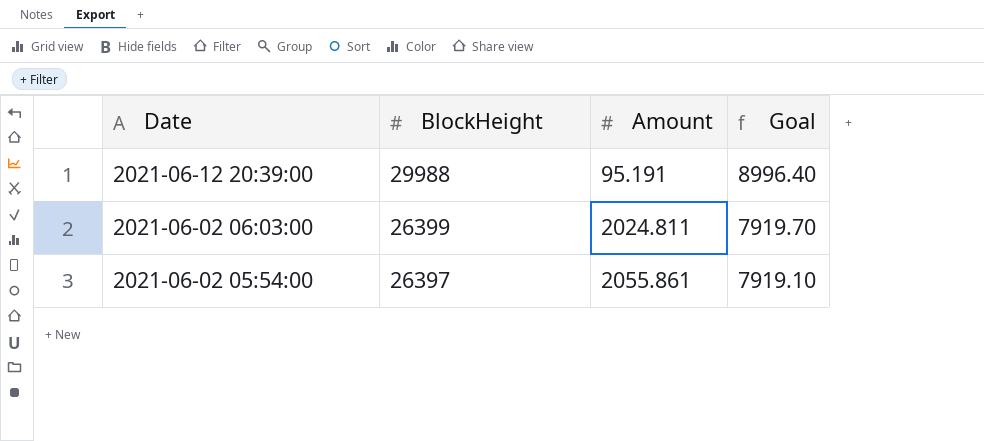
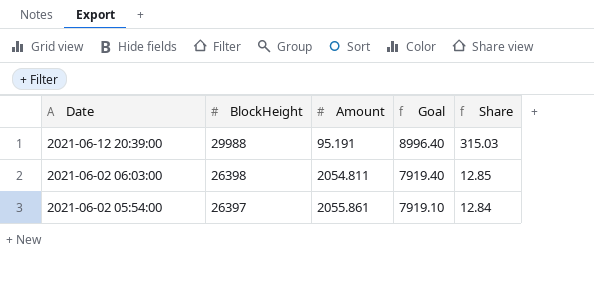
column Share | formula: none -> [BlockHeight] / [Amount]
2021-06-02 06:03:00 | BlockHeight: 26399 -> 26398
2021-06-02 06:03:00 | Amount: 2024.811 -> 2054.811
2021-06-02 06:03:00 | Goal: 7919.70 -> 7919.40

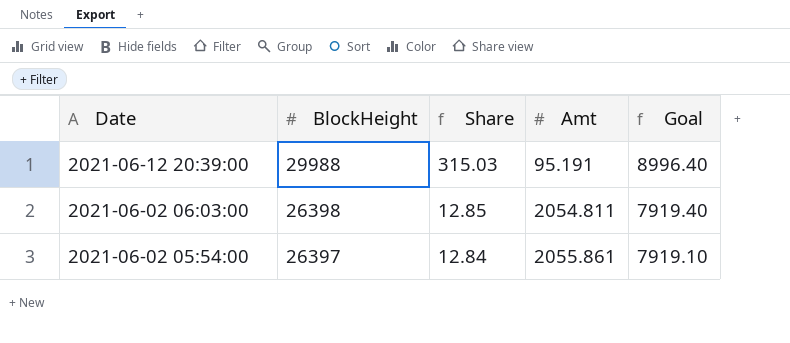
column Share | position: 5 -> 3
column name: Amount -> Amt

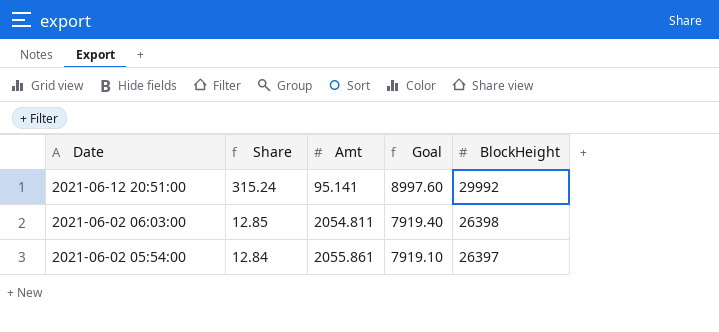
column BlockHeight | position: 2 -> 5
row 2021-06-12 20:39:00: 29988 | 315.03 | 95.191 | 8996.40 -> none
row 2021-06-12 20:51:00: none -> 315.24 | 95.141 | 8997.60 | 29992

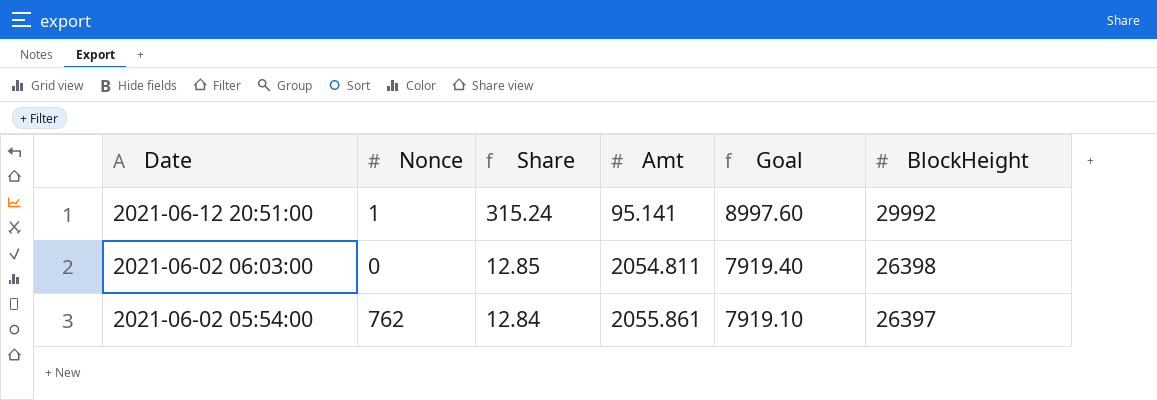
column Nonce | position: none -> 2

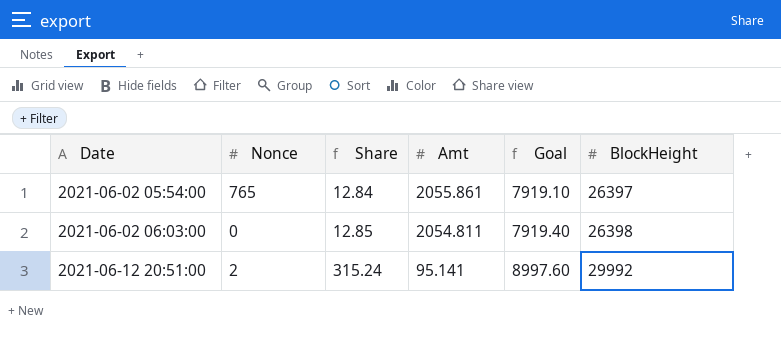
row order: Date descending -> Date ascending
2021-06-02 05:54:00 | Nonce: 762 -> 765
2021-06-12 20:51:00 | Nonce: 1 -> 2

